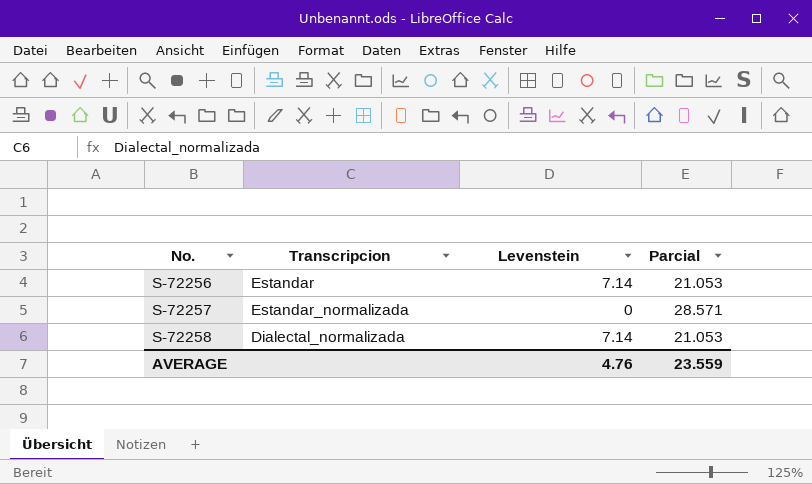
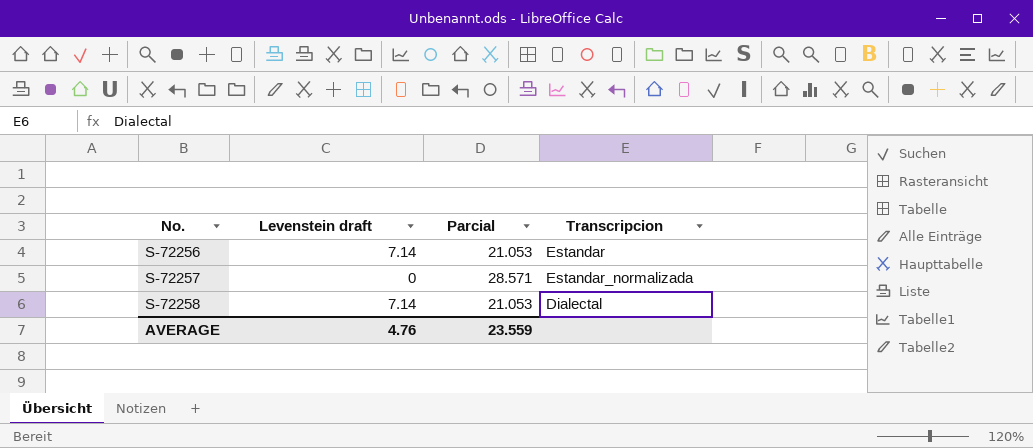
column name: Levenstein -> Levenstein draft
column Transcripcion | position: 2 -> 4
S-72258 | Transcripcion: Dialectal_normalizada -> Dialectal

